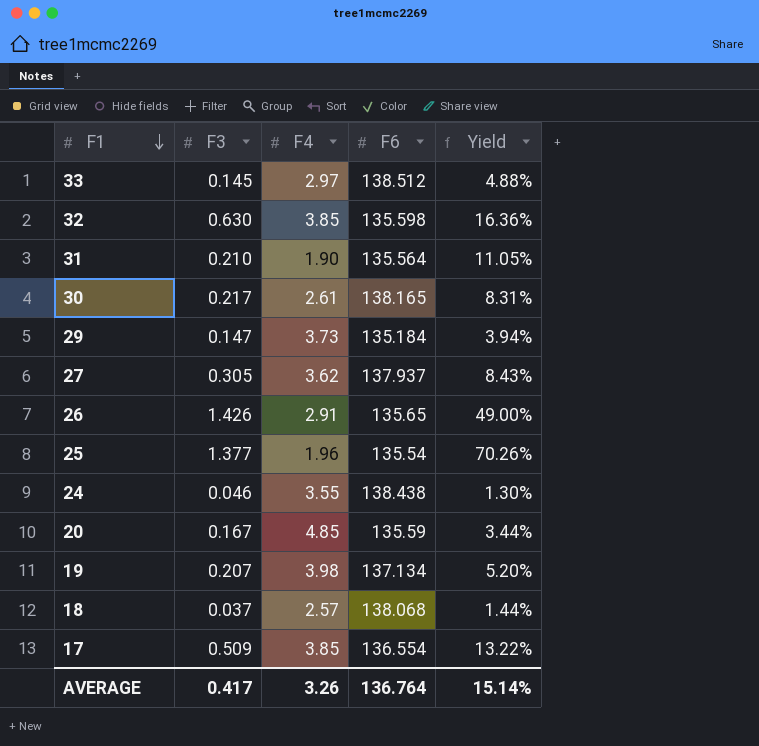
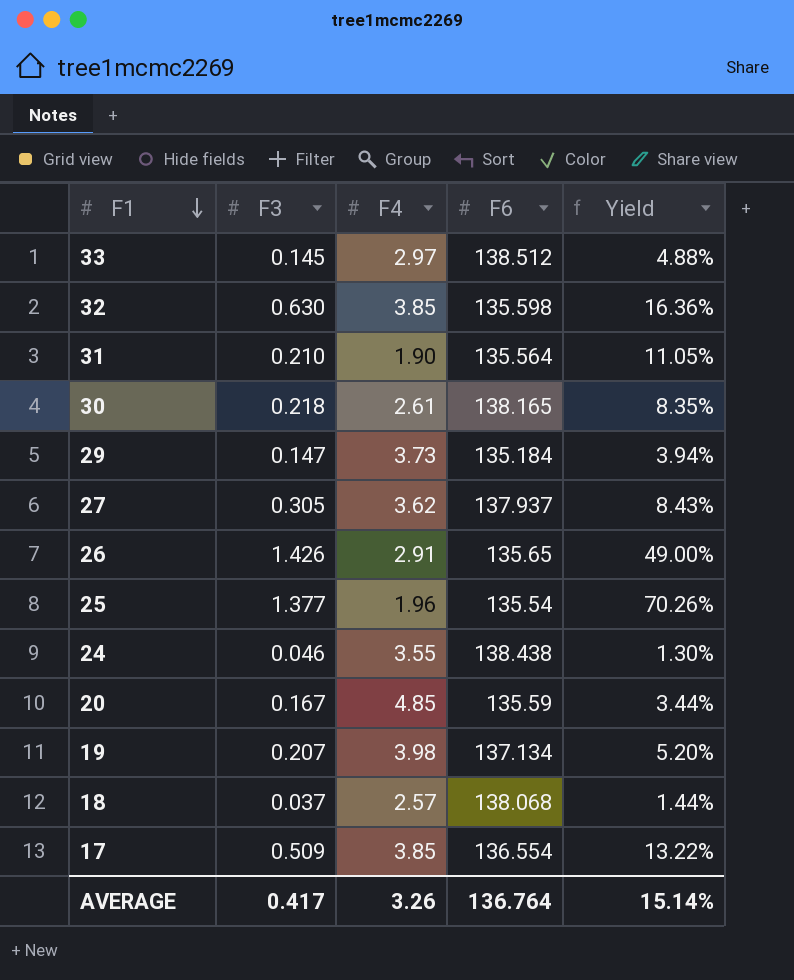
30 | F3: 0.217 -> 0.218
30 | Yield: 8.31% -> 8.35%

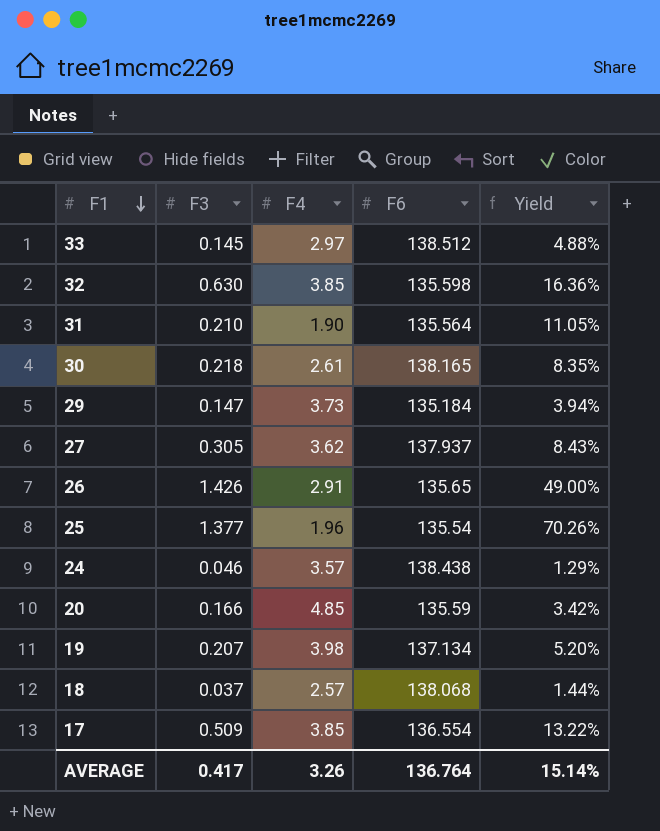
24 | F4: 3.55 -> 3.57
24 | Yield: 1.30% -> 1.29%
20 | F3: 0.167 -> 0.166
20 | Yield: 3.44% -> 3.42%

